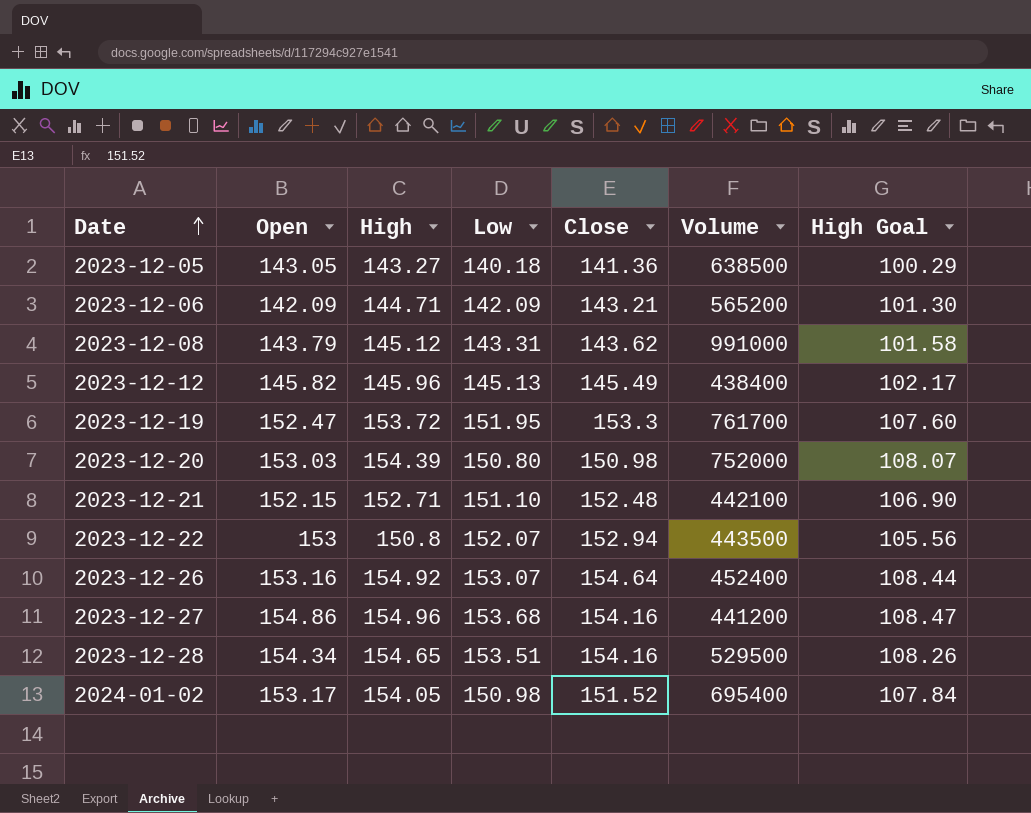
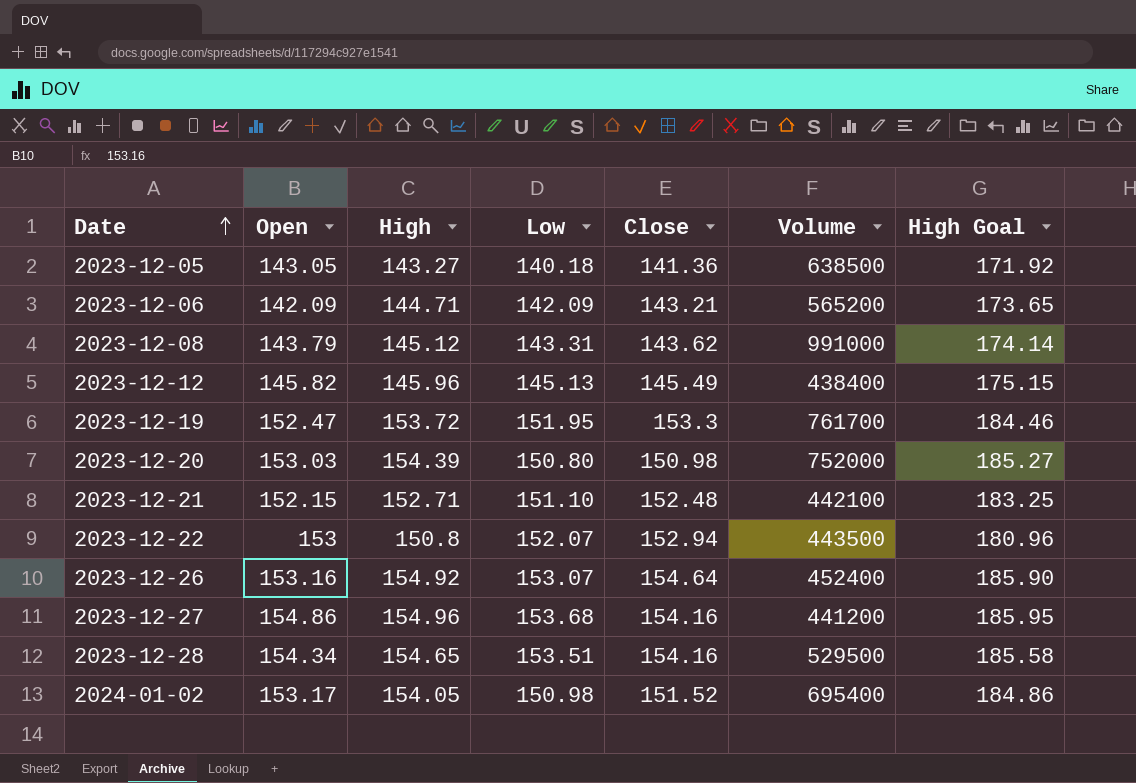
column High Goal | formula: [High] * 0.7 -> [High] * 1.2

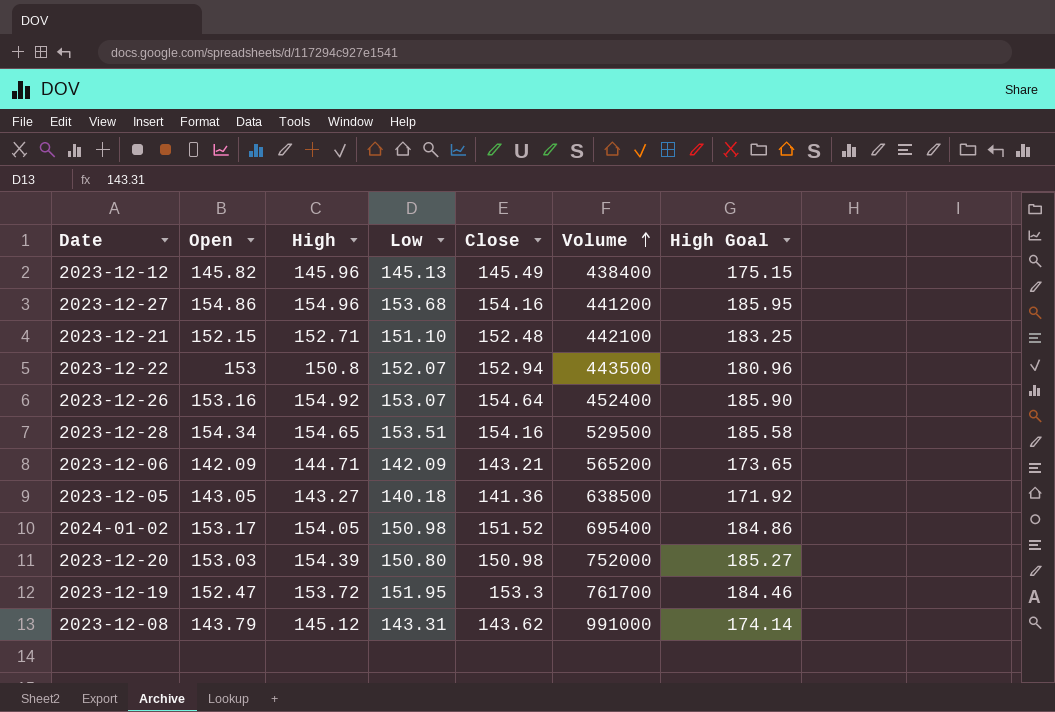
row order: Date ascending -> Volume ascending

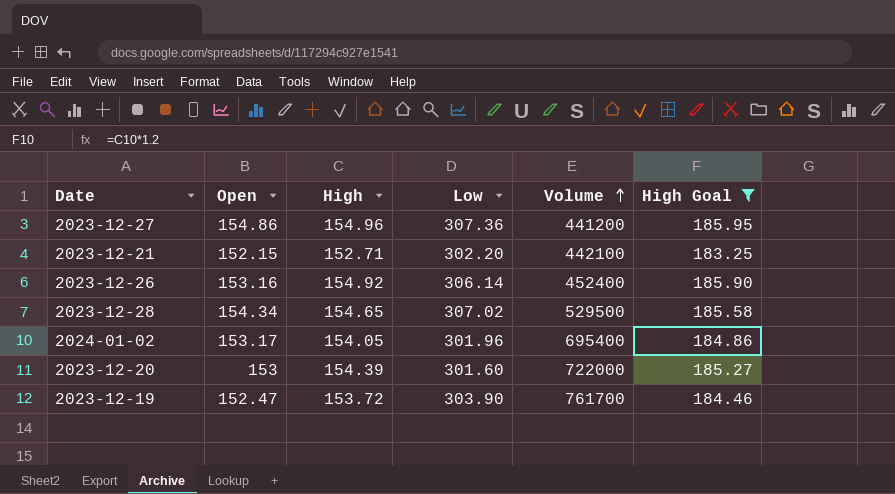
filter: none -> High Goal >= 183.25
column Close | position: 5 -> none
2023-12-27 | Low: 153.68 -> 307.36
2023-12-21 | Low: 151.10 -> 302.20
2023-12-26 | Low: 153.07 -> 306.14
2023-12-28 | Low: 153.51 -> 307.02
2024-01-02 | Low: 150.98 -> 301.96
2023-12-20 | Open: 153.03 -> 153
2023-12-20 | Low: 150.80 -> 301.60
2023-12-20 | Volume: 752000 -> 722000
2023-12-19 | Low: 151.95 -> 303.90

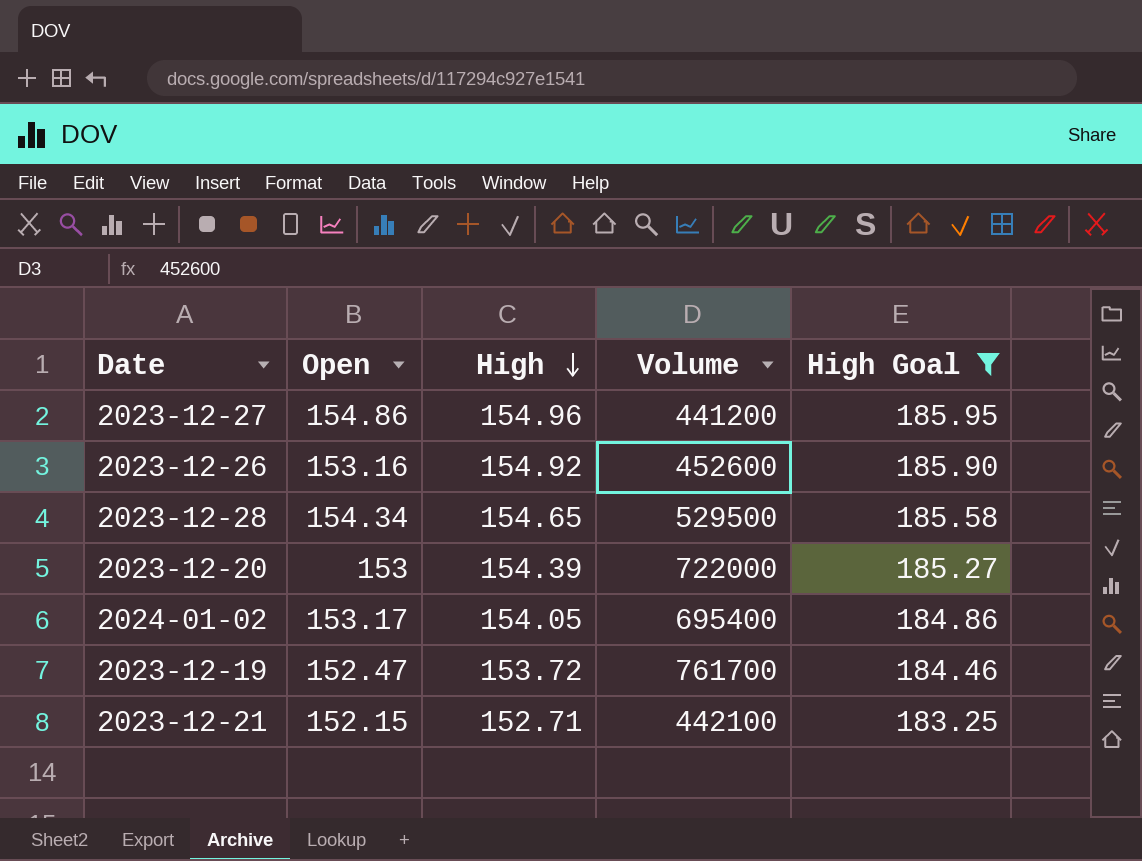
row order: Volume ascending -> High descending
column Low | position: 4 -> none
2023-12-26 | Volume: 452400 -> 452600

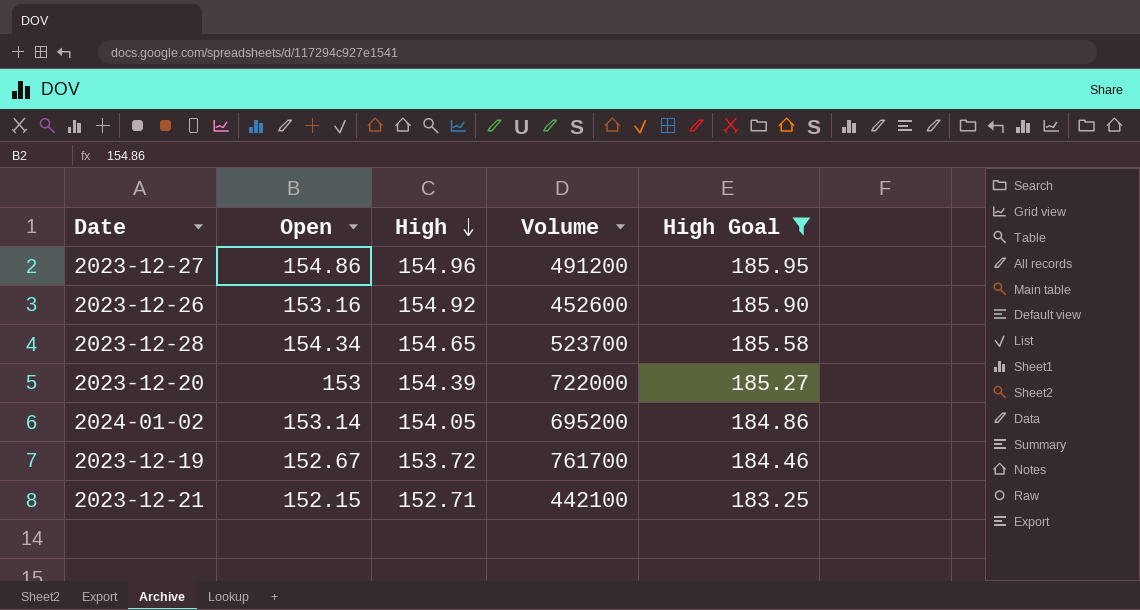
2023-12-27 | Volume: 441200 -> 491200
2023-12-28 | Volume: 529500 -> 523700
2024-01-02 | Open: 153.17 -> 153.14
2024-01-02 | Volume: 695400 -> 695200
2023-12-19 | Open: 152.47 -> 152.67

